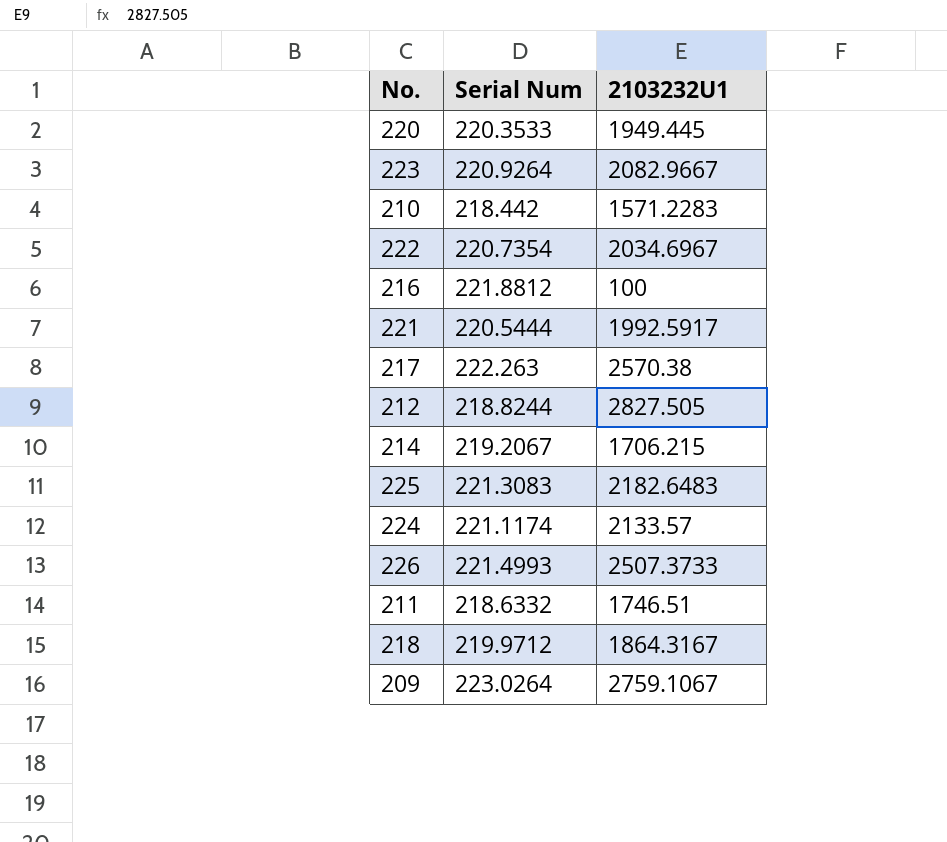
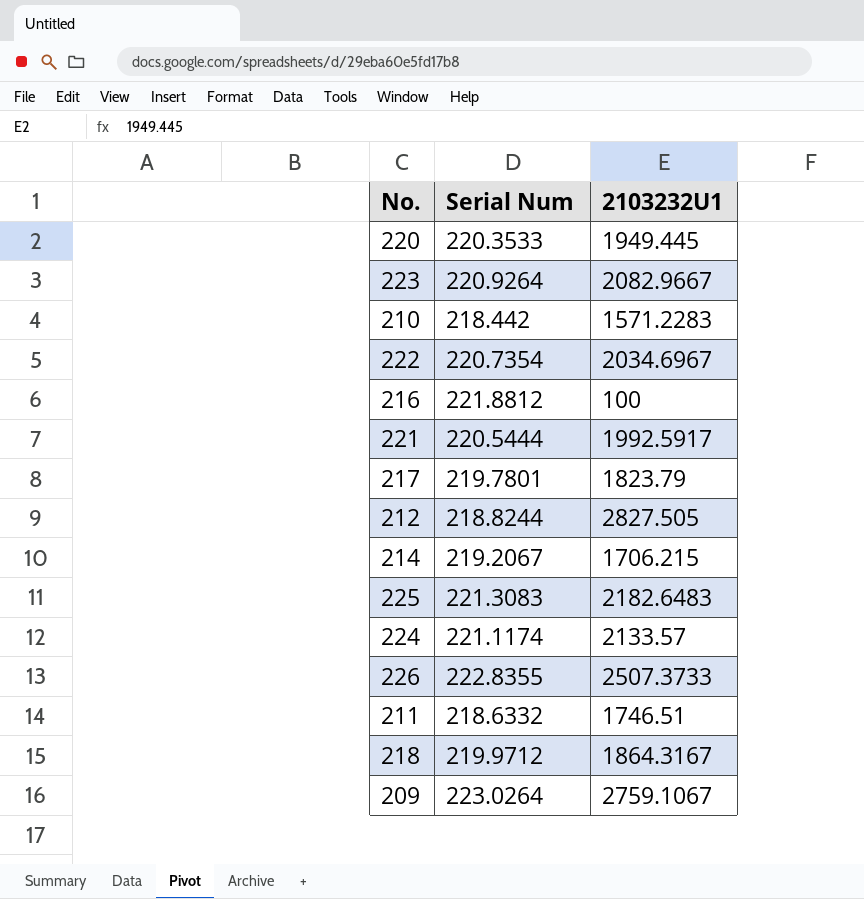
217 | Serial Num: 222.263 -> 219.7801
217 | 2103232U1: 2570.38 -> 1823.79
226 | Serial Num: 221.4993 -> 222.8355

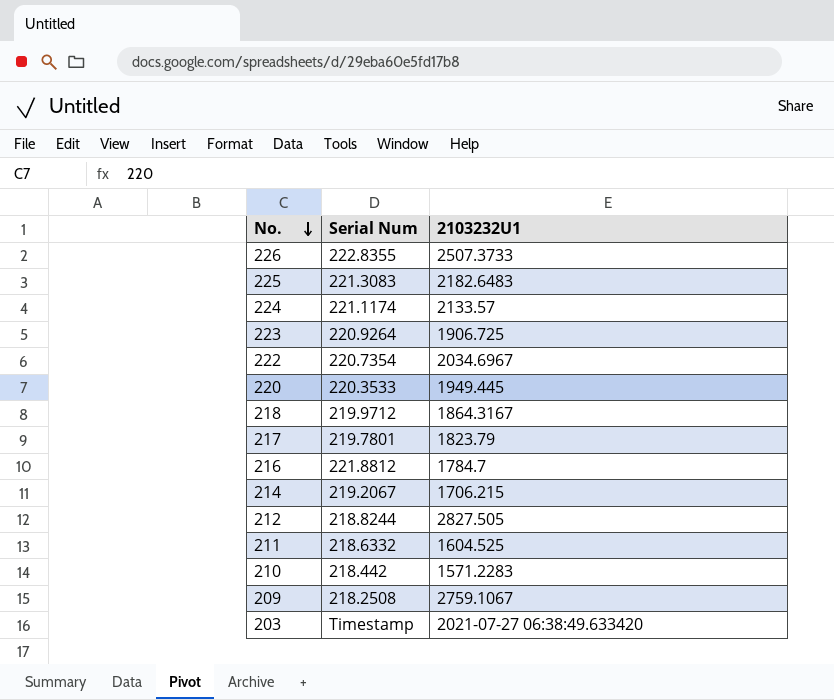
row order: none -> No. descending
row 221: 220.5444 | 1992.5917 -> none
223 | 2103232U1: 2082.9667 -> 1906.725
216 | 2103232U1: 100 -> 1784.7
211 | 2103232U1: 1746.51 -> 1604.525
209 | Serial Num: 223.0264 -> 218.2508
row 203: none -> Timestamp | 2021-07-27 06:38:49.633420

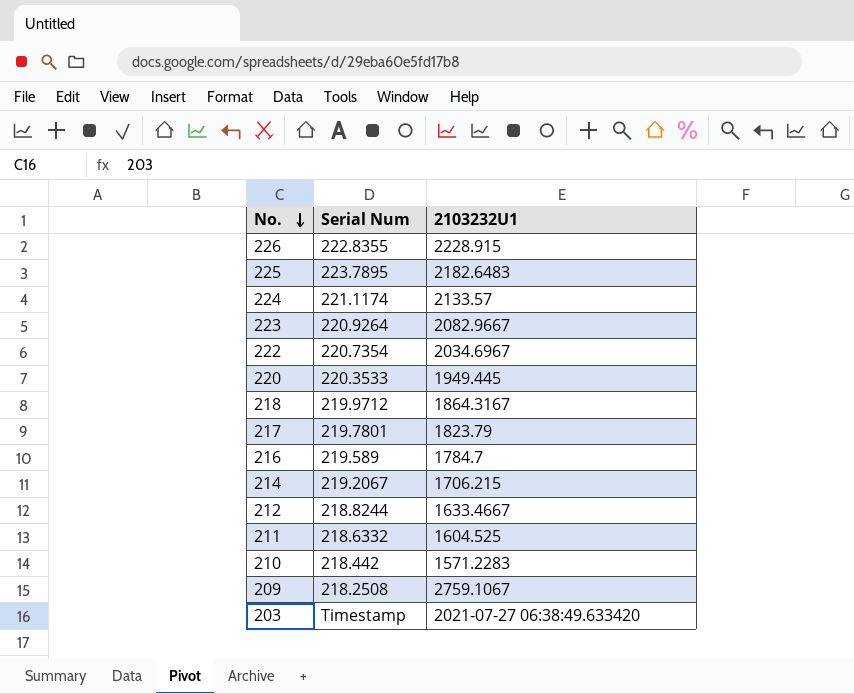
226 | 2103232U1: 2507.3733 -> 2228.915
225 | Serial Num: 221.3083 -> 223.7895
223 | 2103232U1: 1906.725 -> 2082.9667
216 | Serial Num: 221.8812 -> 219.589
212 | 2103232U1: 2827.505 -> 1633.4667

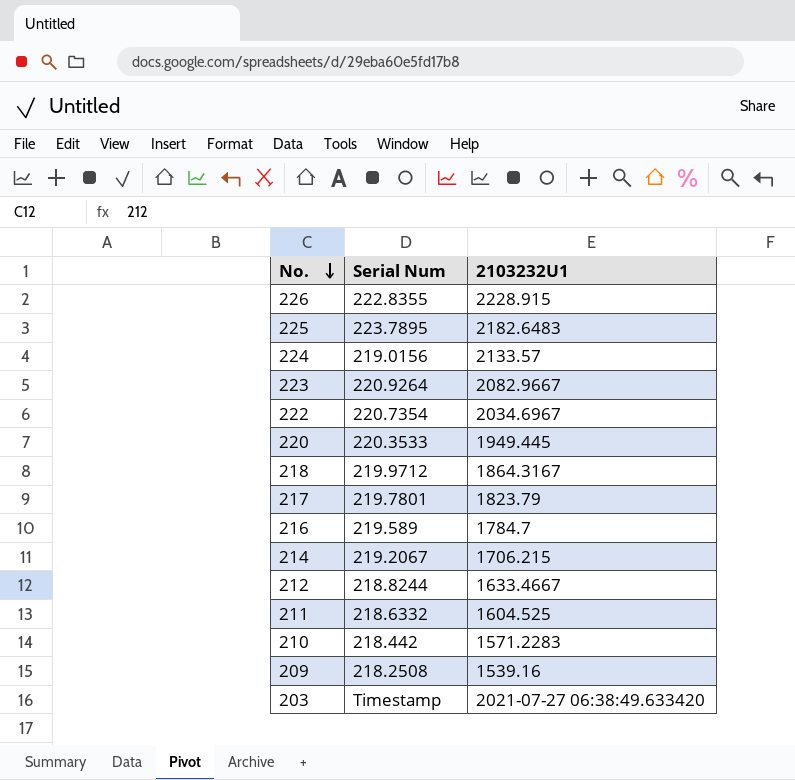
224 | Serial Num: 221.1174 -> 219.0156
209 | 2103232U1: 2759.1067 -> 1539.16

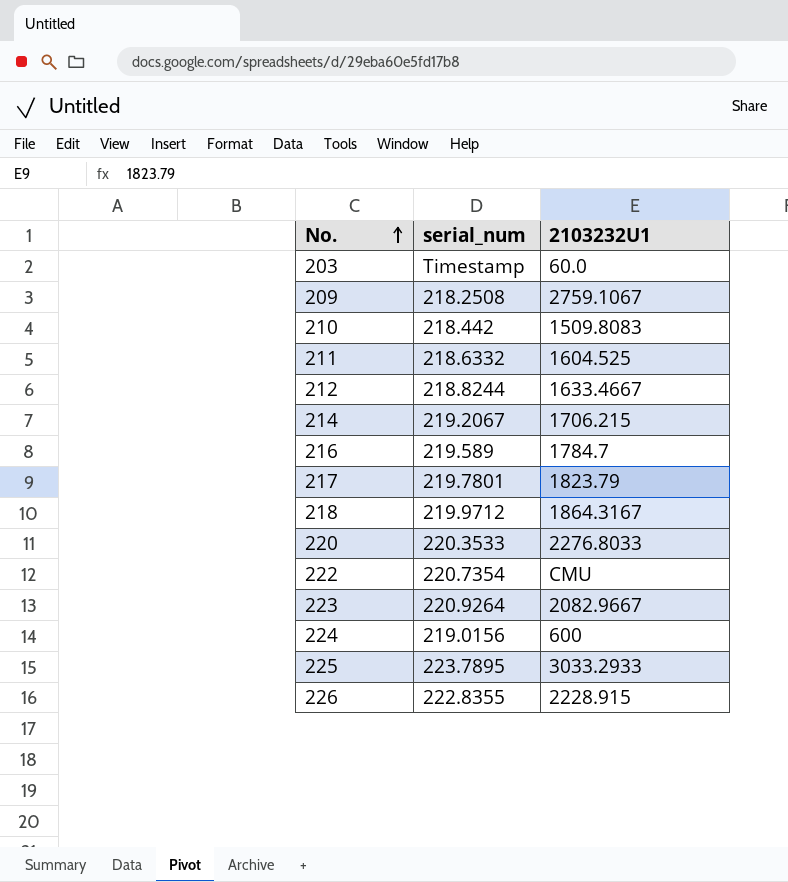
row order: No. descending -> No. ascending
column name: Serial Num -> serial_num
203 | 2103232U1: 2021-07-27 06:38:49.633420 -> 60.0
209 | 2103232U1: 1539.16 -> 2759.1067
210 | 2103232U1: 1571.2283 -> 1509.8083
220 | 2103232U1: 1949.445 -> 2276.8033
222 | 2103232U1: 2034.6967 -> CMU
224 | 2103232U1: 2133.57 -> 600
225 | 2103232U1: 2182.6483 -> 3033.2933

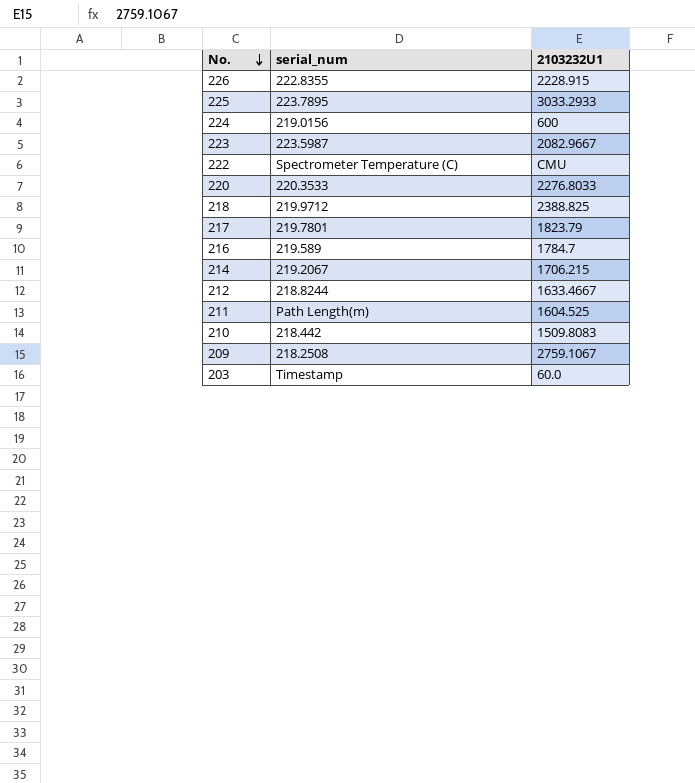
row order: No. ascending -> No. descending
223 | serial_num: 220.9264 -> 223.5987
222 | serial_num: 220.7354 -> Spectrometer Temperature (C)
218 | 2103232U1: 1864.3167 -> 2388.825
211 | serial_num: 218.6332 -> Path Length(m)

